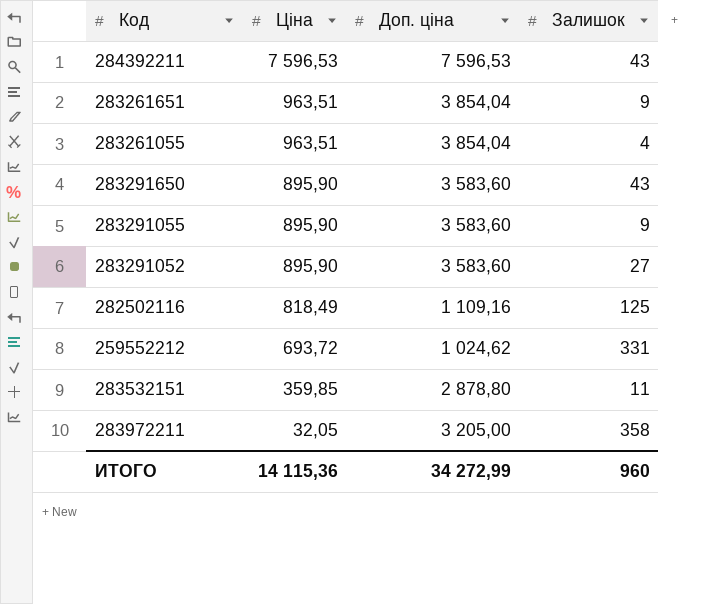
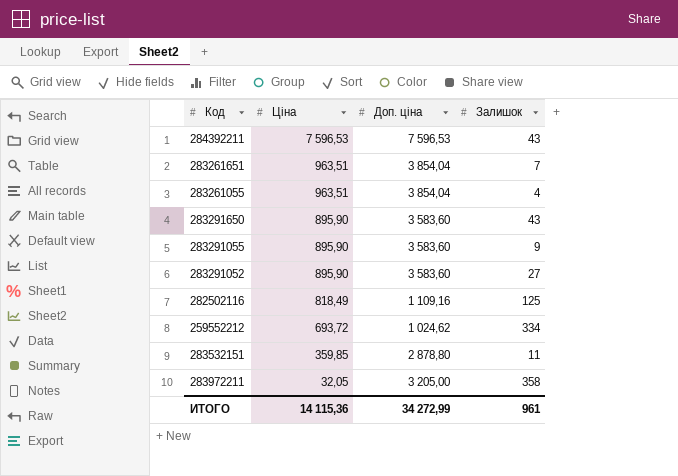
283261651 | Залишок: 9 -> 7
259552212 | Залишок: 331 -> 334
ИТОГО | Залишок: 960 -> 961

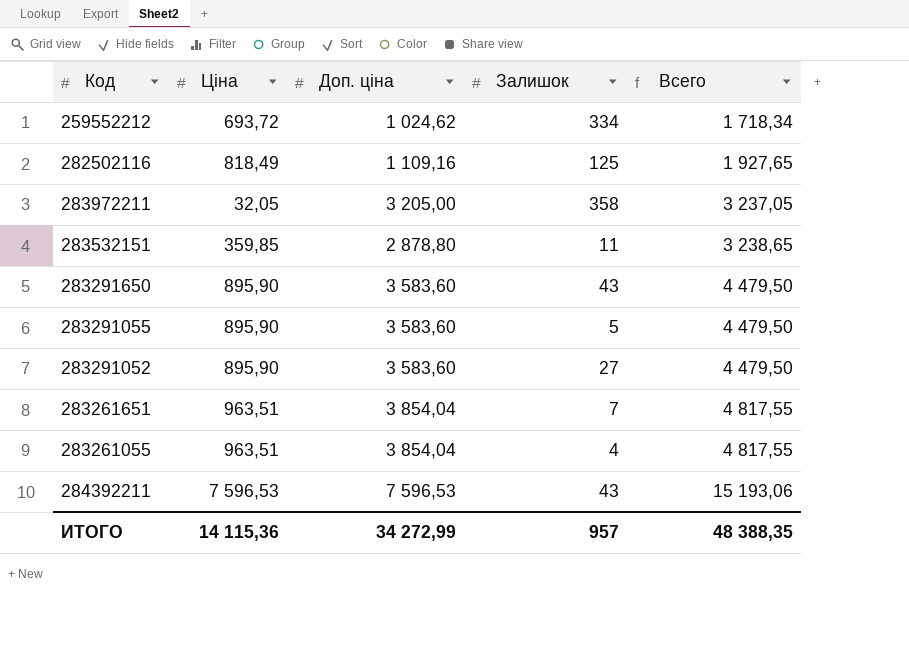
row order: Ціна descending -> Всего ascending
column Всего | formula: none -> [Ціна] + [Доп. ціна]
283291055 | Залишок: 9 -> 5
ИТОГО | Залишок: 961 -> 957

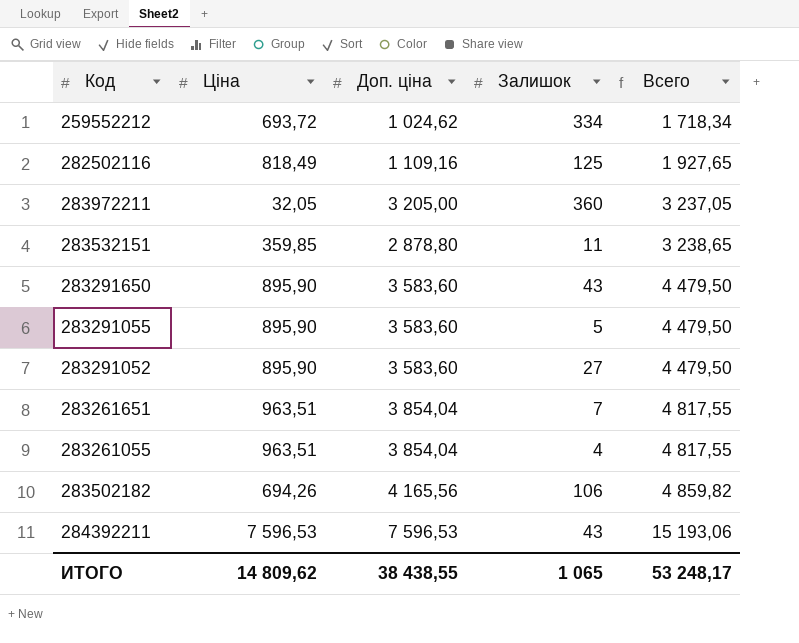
283972211 | Залишок: 358 -> 360
row 283502182: none -> 694,26 | 4 165,56 | 106 | 4 859,82
ИТОГО | Ціна: 14 115,36 -> 14 809,62
ИТОГО | Доп. ціна: 34 272,99 -> 38 438,55
ИТОГО | Залишок: 957 -> 1 065
ИТОГО | Всего: 48 388,35 -> 53 248,17

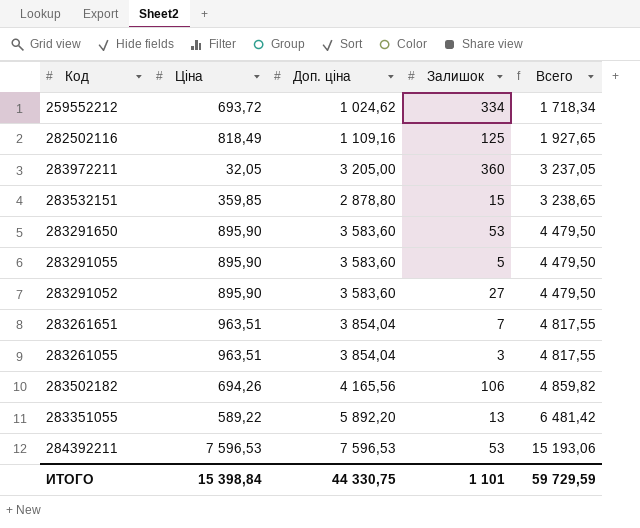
283532151 | Залишок: 11 -> 15
283291650 | Залишок: 43 -> 53
283261055 | Залишок: 4 -> 3
row 283351055: none -> 589,22 | 5 892,20 | 13 | 6 481,42
284392211 | Залишок: 43 -> 53
ИТОГО | Ціна: 14 809,62 -> 15 398,84
ИТОГО | Доп. ціна: 38 438,55 -> 44 330,75
ИТОГО | Залишок: 1 065 -> 1 101
ИТОГО | Всего: 53 248,17 -> 59 729,59

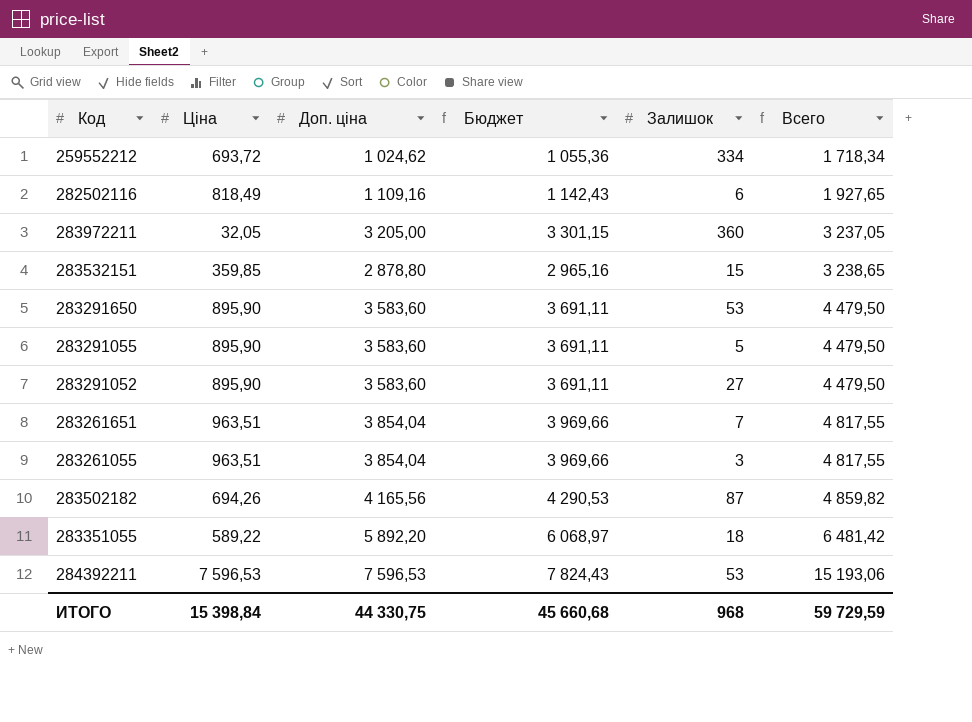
column Бюджет | formula: none -> [Доп. ціна] * 1,03
282502116 | Залишок: 125 -> 6
283502182 | Залишок: 106 -> 87
283351055 | Залишок: 13 -> 18
ИТОГО | Залишок: 1 101 -> 968

